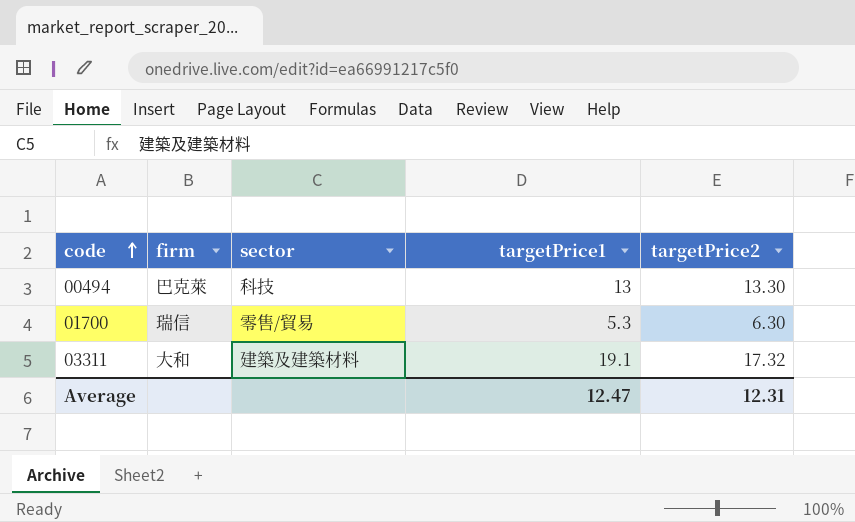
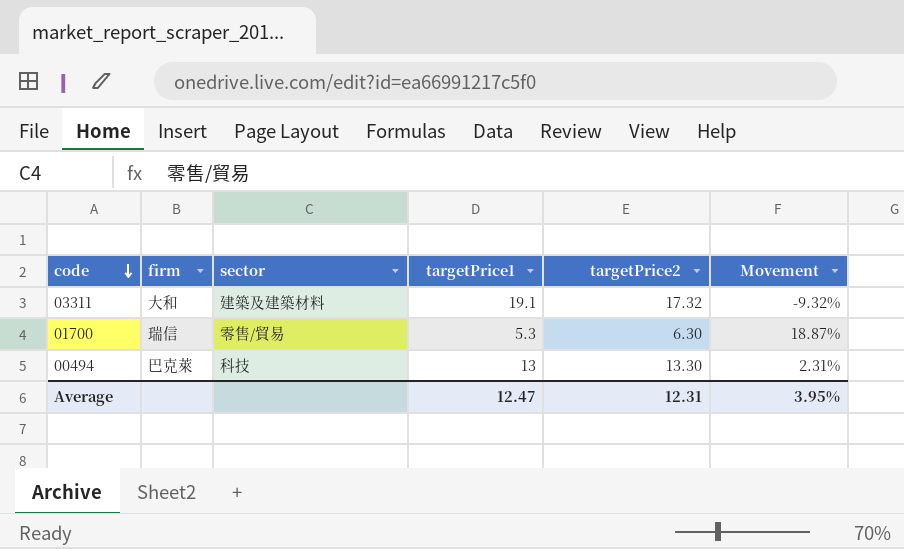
row order: code ascending -> code descending
column Movement | formula: none -> ([targetPrice2] - [targetPrice1]) / [targetPrice1]

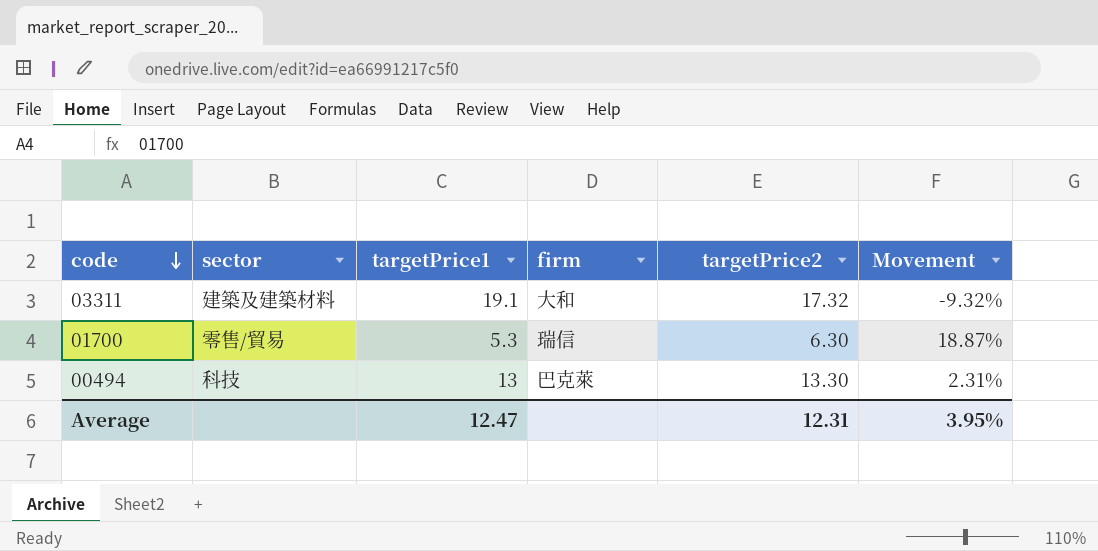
column firm | position: 2 -> 4

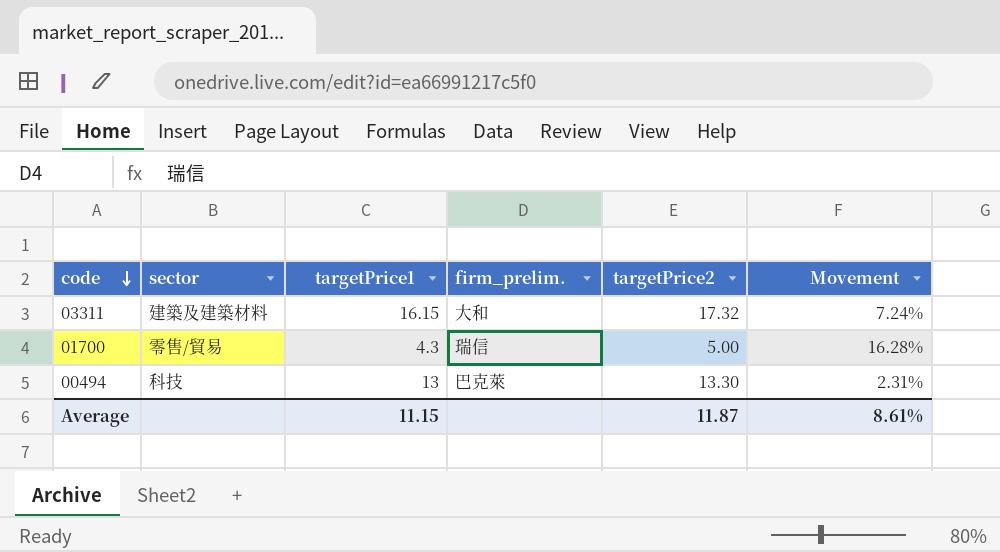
column name: firm -> firm_prelim.
03311 | targetPrice1: 19.1 -> 16.15
03311 | Movement: -9.32% -> 7.24%
01700 | targetPrice1: 5.3 -> 4.3
01700 | targetPrice2: 6.30 -> 5.00
01700 | Movement: 18.87% -> 16.28%
Average | targetPrice1: 12.47 -> 11.15
Average | targetPrice2: 12.31 -> 11.87
Average | Movement: 3.95% -> 8.61%

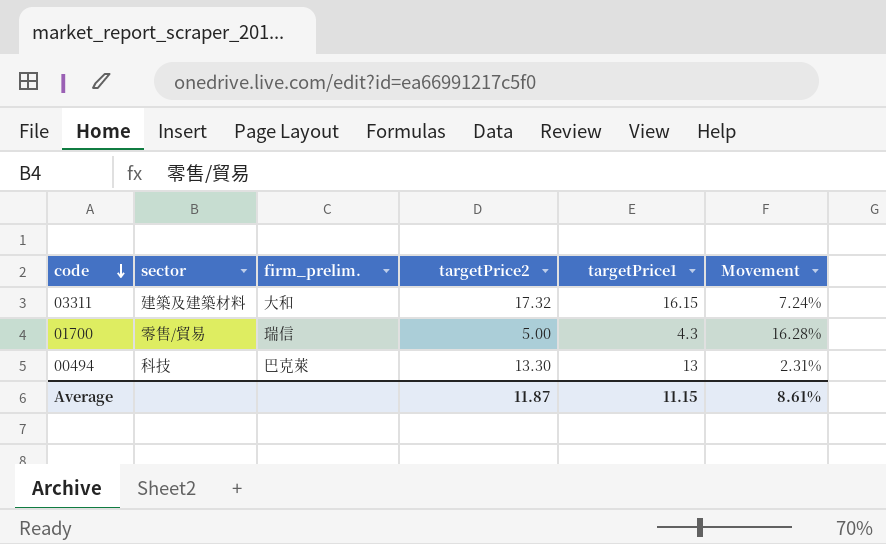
column targetPrice1 | position: 3 -> 5

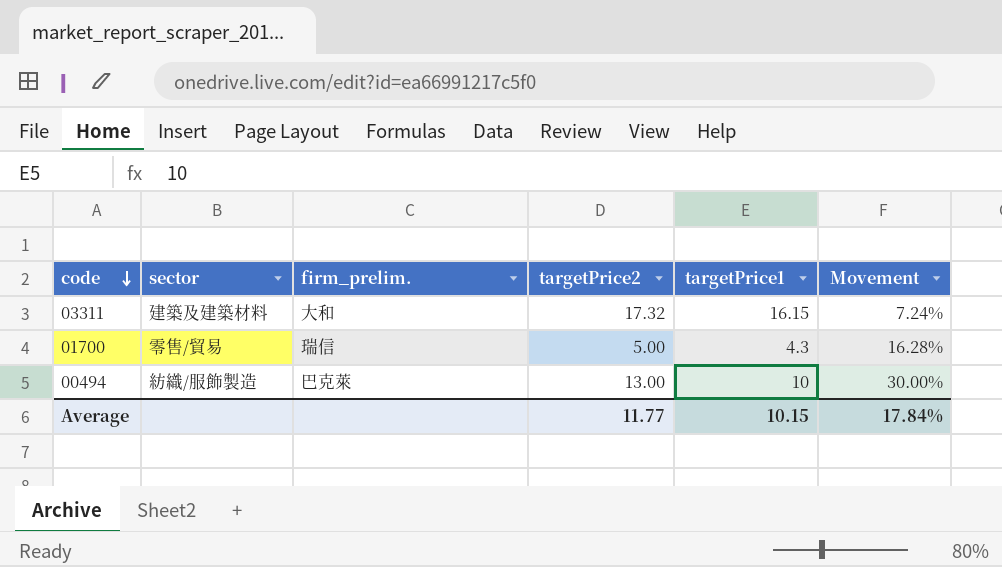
00494 | sector: 科技 -> 紡織/服飾製造
00494 | targetPrice2: 13.30 -> 13.00
00494 | targetPrice1: 13 -> 10
00494 | Movement: 2.31% -> 30.00%
Average | targetPrice2: 11.87 -> 11.77
Average | targetPrice1: 11.15 -> 10.15
Average | Movement: 8.61% -> 17.84%

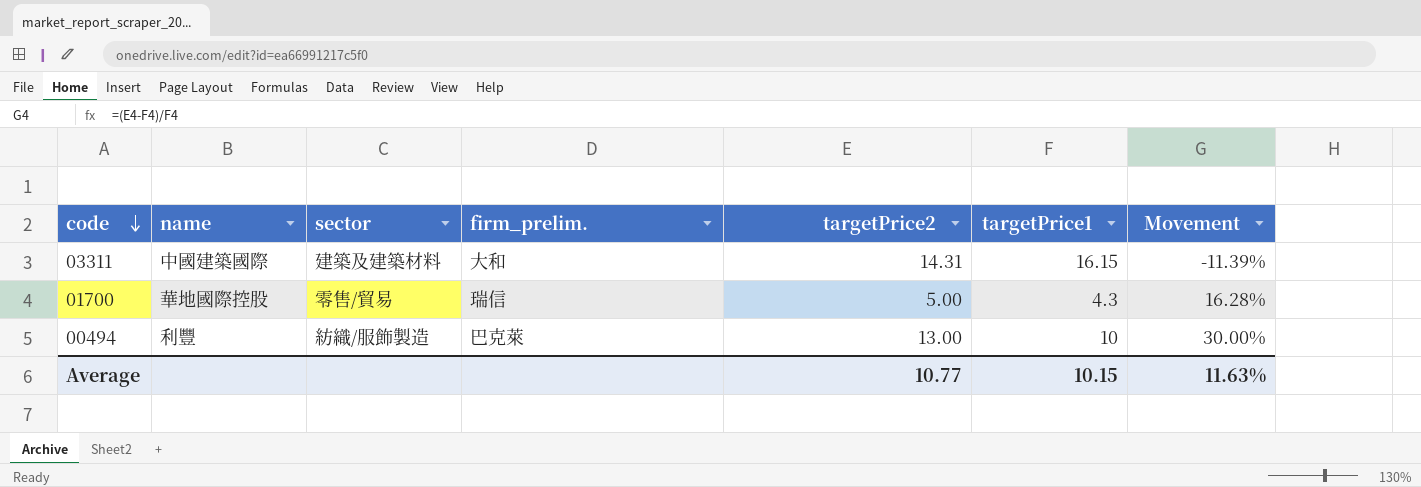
column name | position: none -> 2
03311 | targetPrice2: 17.32 -> 14.31
03311 | Movement: 7.24% -> -11.39%
Average | targetPrice2: 11.77 -> 10.77
Average | Movement: 17.84% -> 11.63%

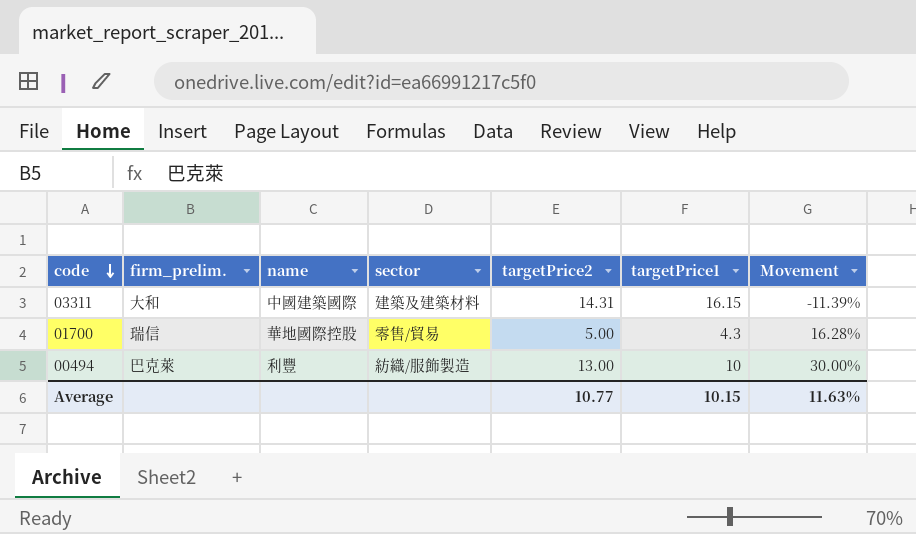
column firm_prelim. | position: 4 -> 2

